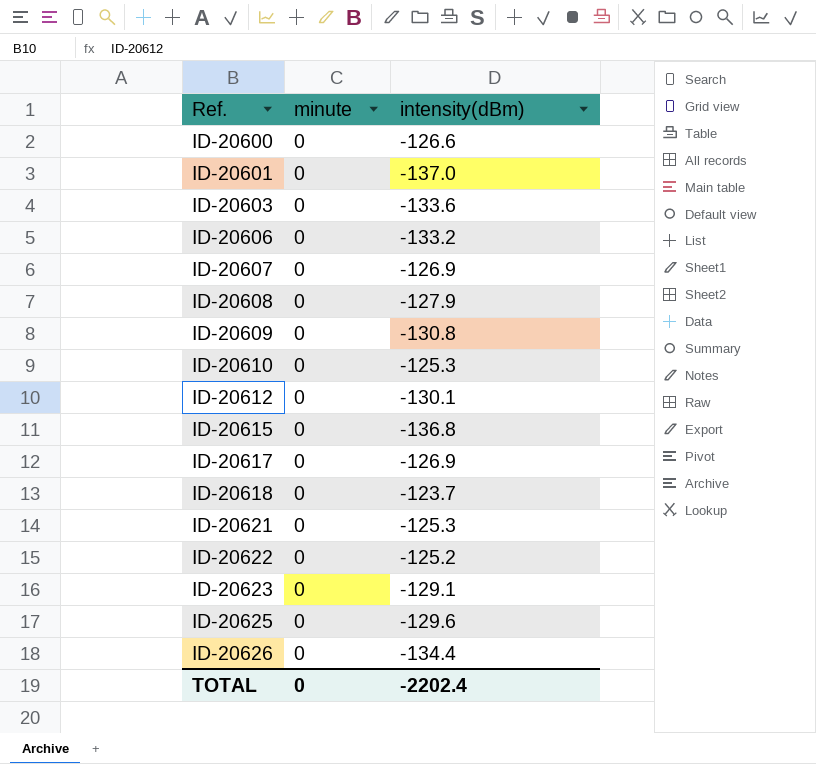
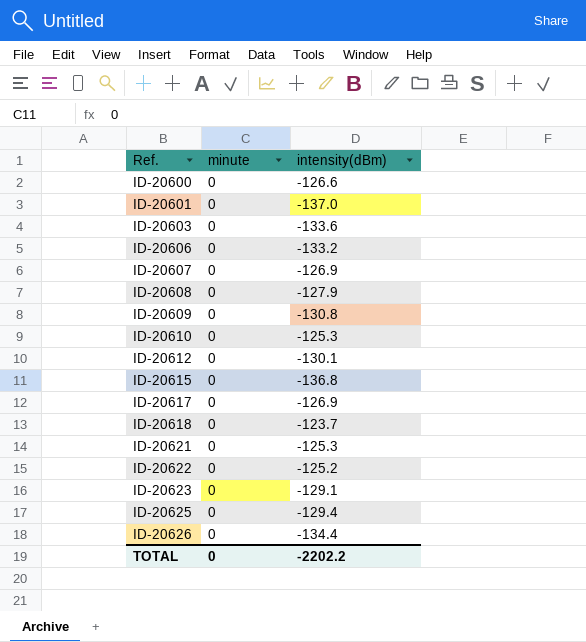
ID-20625 | intensity(dBm): -129.6 -> -129.4
TOTAL | intensity(dBm): -2202.4 -> -2202.2

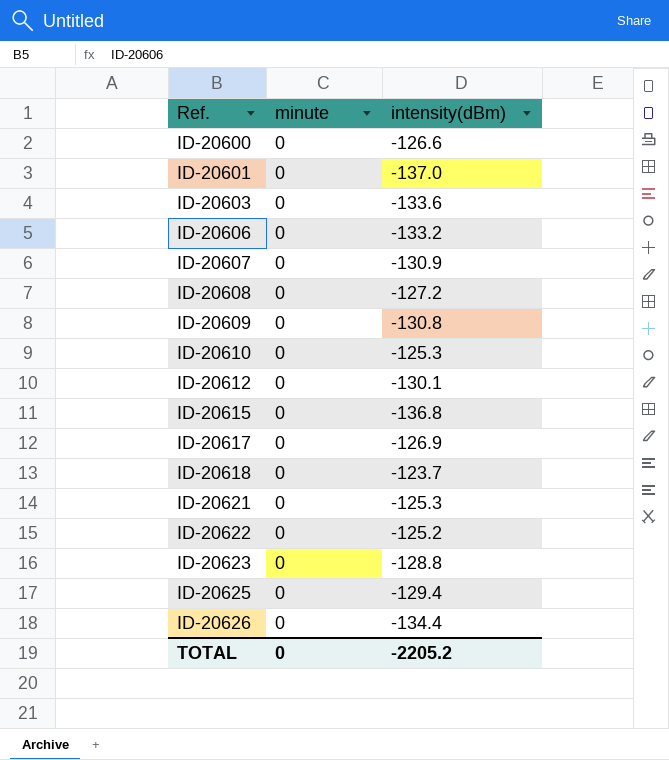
ID-20607 | intensity(dBm): -126.9 -> -130.9
ID-20608 | intensity(dBm): -127.9 -> -127.2
ID-20623 | intensity(dBm): -129.1 -> -128.8
TOTAL | intensity(dBm): -2202.2 -> -2205.2

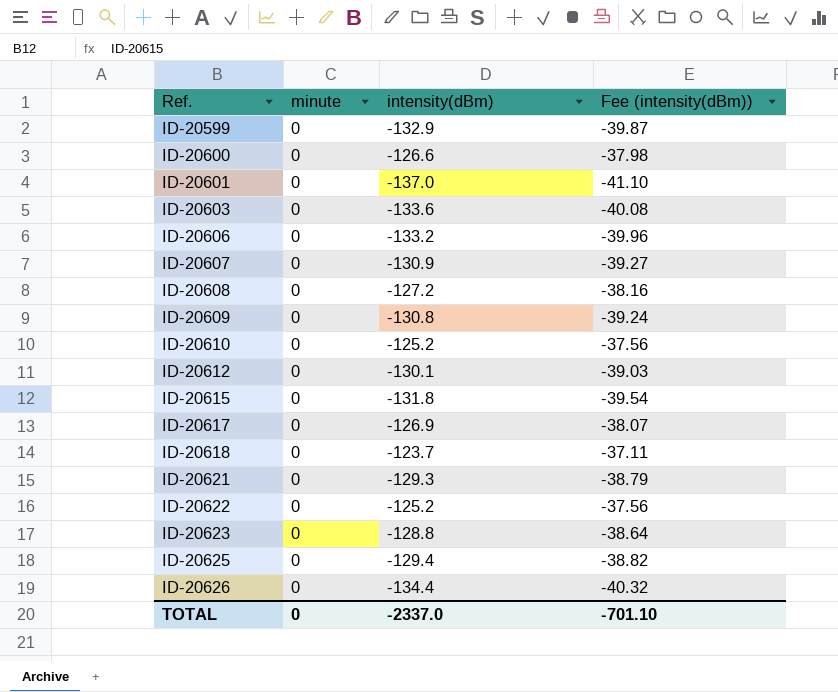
column Fee (intensity(dBm)) | formula: none -> [intensity(dBm)] * 0.3
row ID-20599: none -> 0 | -132.9 | -39.87
ID-20610 | intensity(dBm): -125.3 -> -125.2
ID-20615 | intensity(dBm): -136.8 -> -131.8
ID-20621 | intensity(dBm): -125.3 -> -129.3
TOTAL | intensity(dBm): -2205.2 -> -2337.0

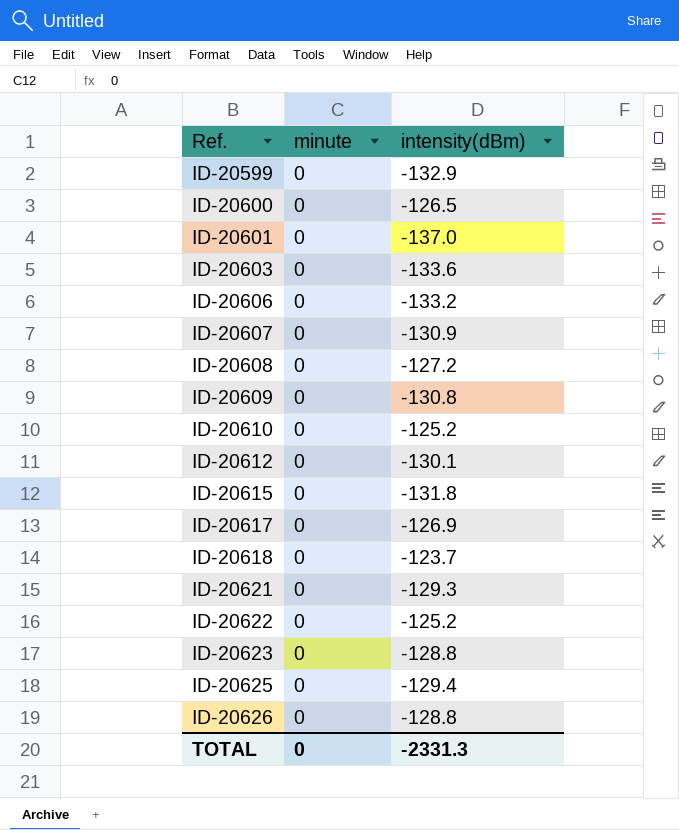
column Fee (intensity(dBm)) | formula: [intensity(dBm)] * 0.3 -> none
ID-20600 | intensity(dBm): -126.6 -> -126.5
ID-20626 | intensity(dBm): -134.4 -> -128.8
TOTAL | intensity(dBm): -2337.0 -> -2331.3

